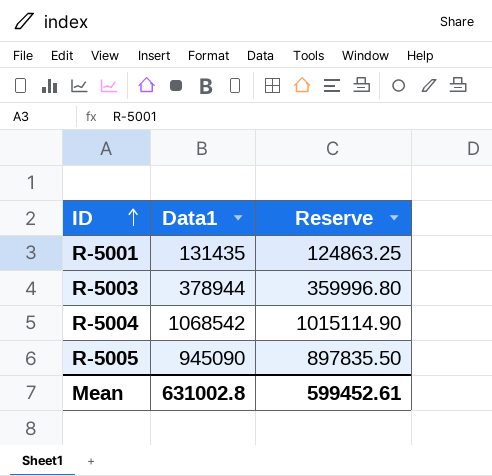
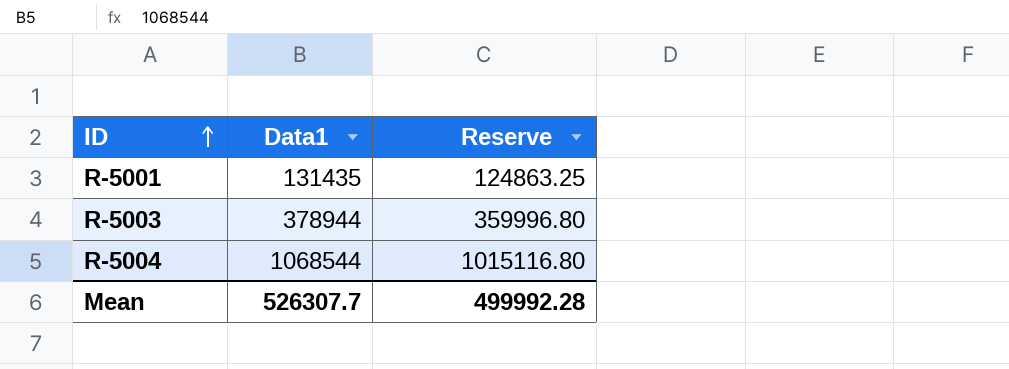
row R-5005: 945090 | 897835.50 -> none
R-5004 | Data1: 1068542 -> 1068544
R-5004 | Reserve: 1015114.90 -> 1015116.80
Mean | Data1: 631002.8 -> 526307.7
Mean | Reserve: 599452.61 -> 499992.28

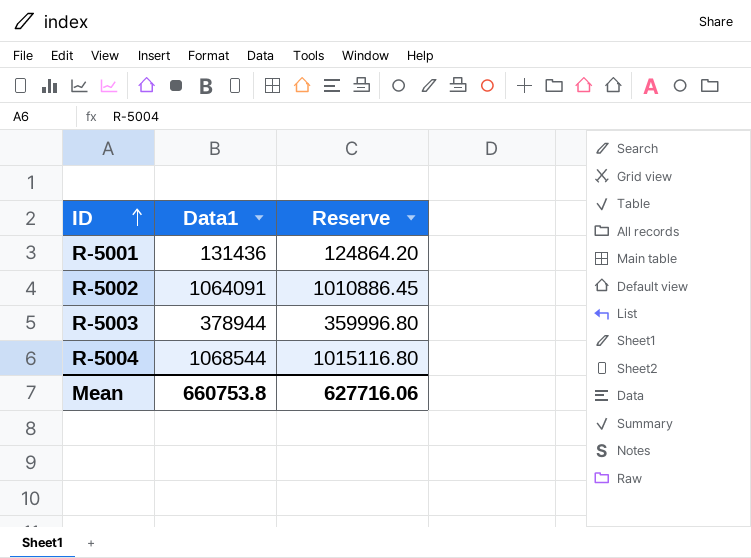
R-5001 | Data1: 131435 -> 131436
R-5001 | Reserve: 124863.25 -> 124864.20
row R-5002: none -> 1064091 | 1010886.45
Mean | Data1: 526307.7 -> 660753.8
Mean | Reserve: 499992.28 -> 627716.06

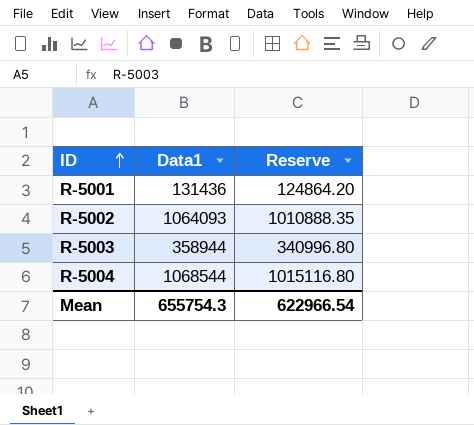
R-5002 | Data1: 1064091 -> 1064093
R-5002 | Reserve: 1010886.45 -> 1010888.35
R-5003 | Data1: 378944 -> 358944
R-5003 | Reserve: 359996.80 -> 340996.80
Mean | Data1: 660753.8 -> 655754.3
Mean | Reserve: 627716.06 -> 622966.54

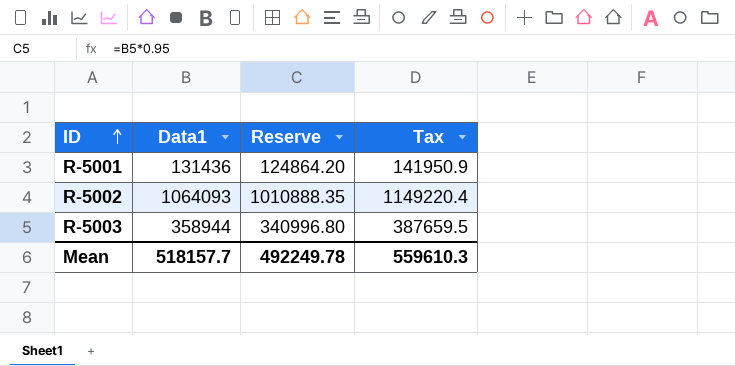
column Tax | formula: none -> [Data1] * 1.08
row R-5004: 1068544 | 1015116.80 -> none
Mean | Data1: 655754.3 -> 518157.7
Mean | Reserve: 622966.54 -> 492249.78

